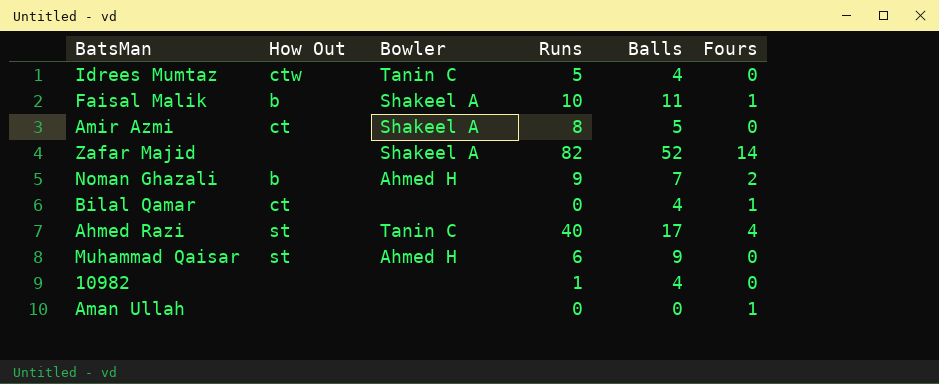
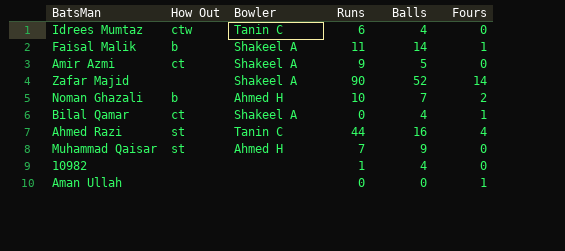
Idrees Mumtaz | Runs: 5 -> 6
Faisal Malik | Runs: 10 -> 11
Faisal Malik | Balls: 11 -> 14
Amir Azmi | Runs: 8 -> 9
Zafar Majid | Runs: 82 -> 90
Noman Ghazali | Runs: 9 -> 10
Bilal Qamar | Bowler: none -> Shakeel A
Ahmed Razi | Runs: 40 -> 44
Ahmed Razi | Balls: 17 -> 16
Muhammad Qaisar | Runs: 6 -> 7

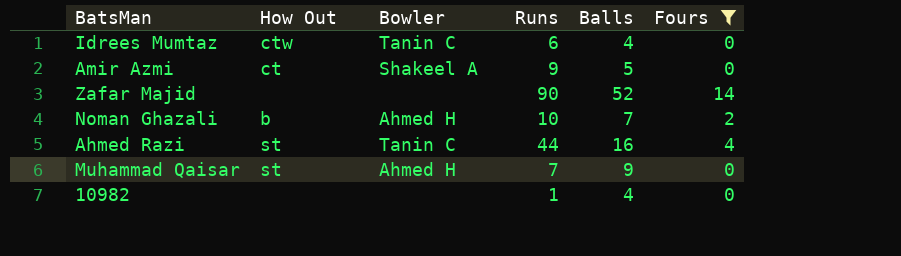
filter: none -> Fours != 1
Zafar Majid | Bowler: Shakeel A -> none

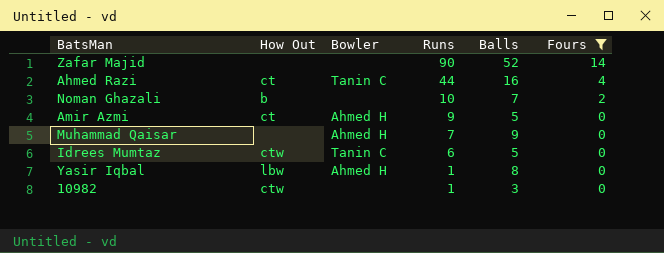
row order: none -> Runs descending
Ahmed Razi | How Out: st -> ct
Noman Ghazali | Bowler: Ahmed H -> none
Amir Azmi | Bowler: Shakeel A -> Ahmed H
Muhammad Qaisar | How Out: st -> none
Idrees Mumtaz | Balls: 4 -> 5
row Yasir Iqbal: none -> lbw | Ahmed H | 1 | 8 | 0
10982 | How Out: none -> ctw
10982 | Balls: 4 -> 3

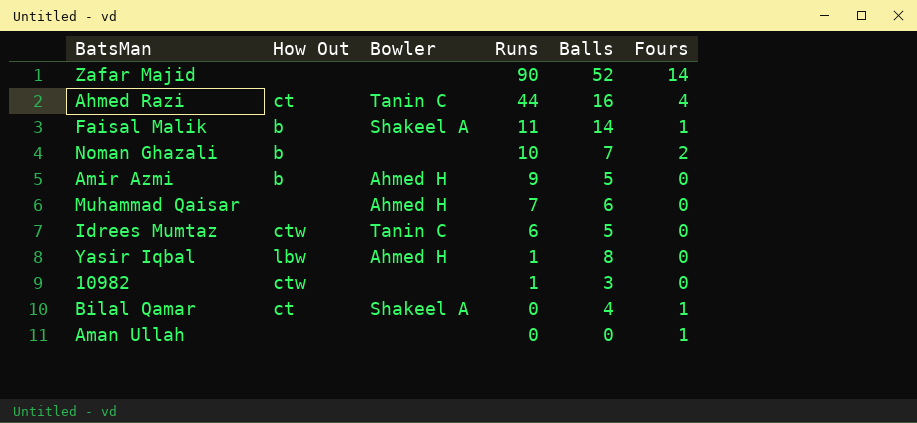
filter: Fours != 1 -> none
Amir Azmi | How Out: ct -> b
Muhammad Qaisar | Balls: 9 -> 6

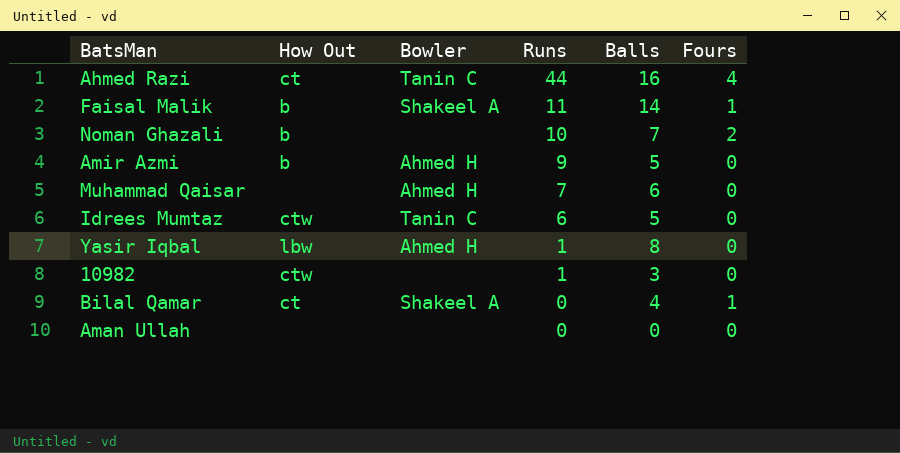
row Zafar Majid: none | none | 90 | 52 | 14 -> none
Aman Ullah | Fours: 1 -> 0

